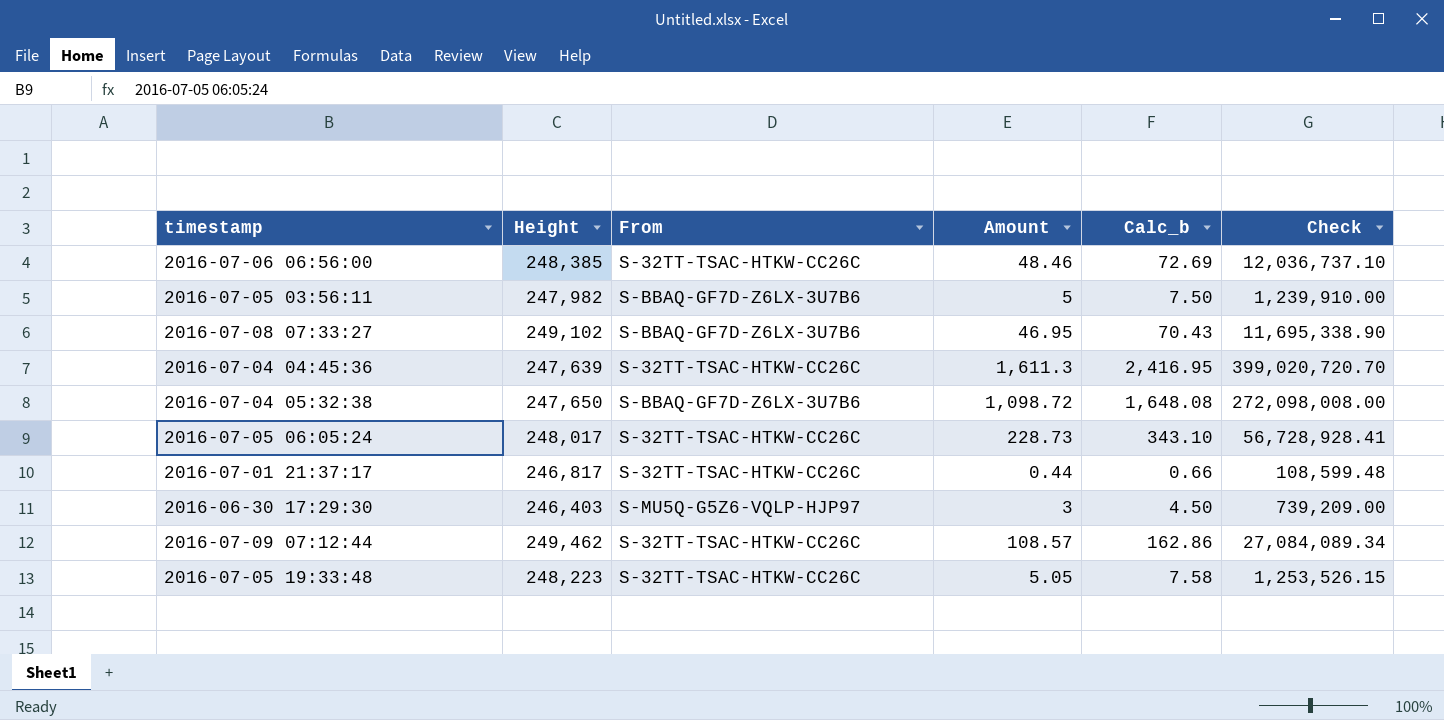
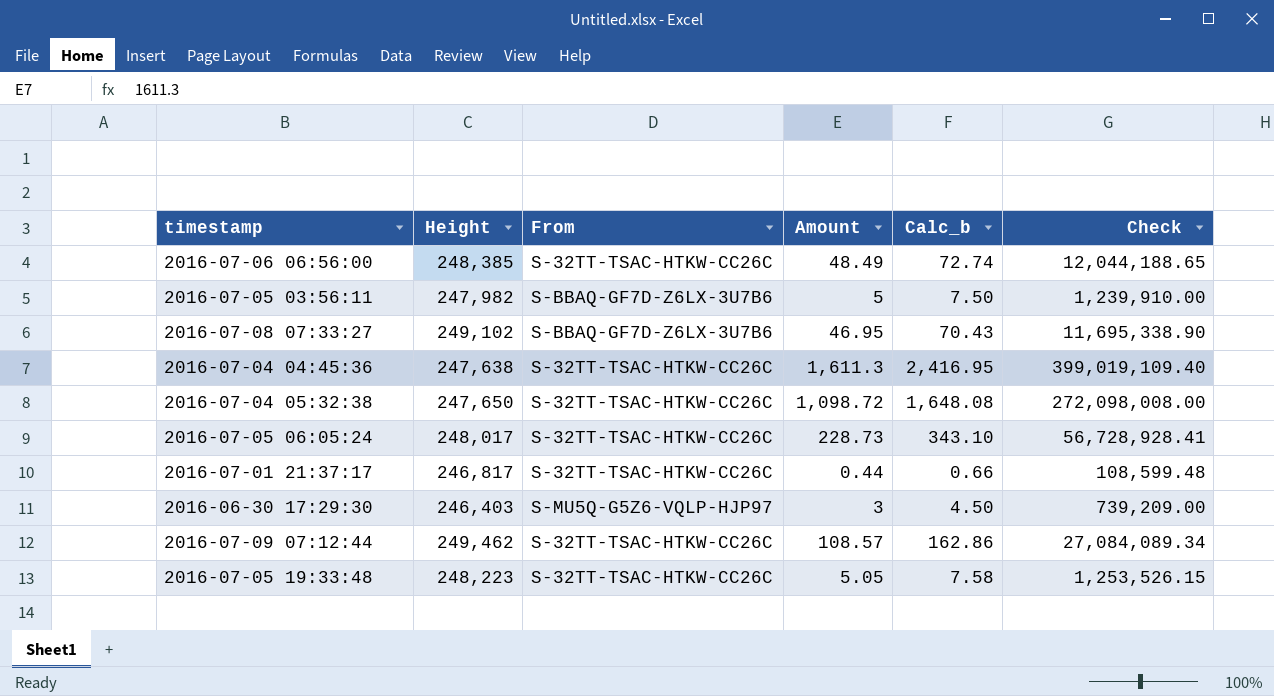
2016-07-06 06:56:00 | Amount: 48.46 -> 48.49
2016-07-06 06:56:00 | Calc_b: 72.69 -> 72.74
2016-07-06 06:56:00 | Check: 12,036,737.10 -> 12,044,188.65
2016-07-04 04:45:36 | Height: 247,639 -> 247,638
2016-07-04 04:45:36 | Check: 399,020,720.70 -> 399,019,109.40
2016-07-04 05:32:38 | From: S-BBAQ-GF7D-Z6LX-3U7B6 -> S-32TT-TSAC-HTKW-CC26C

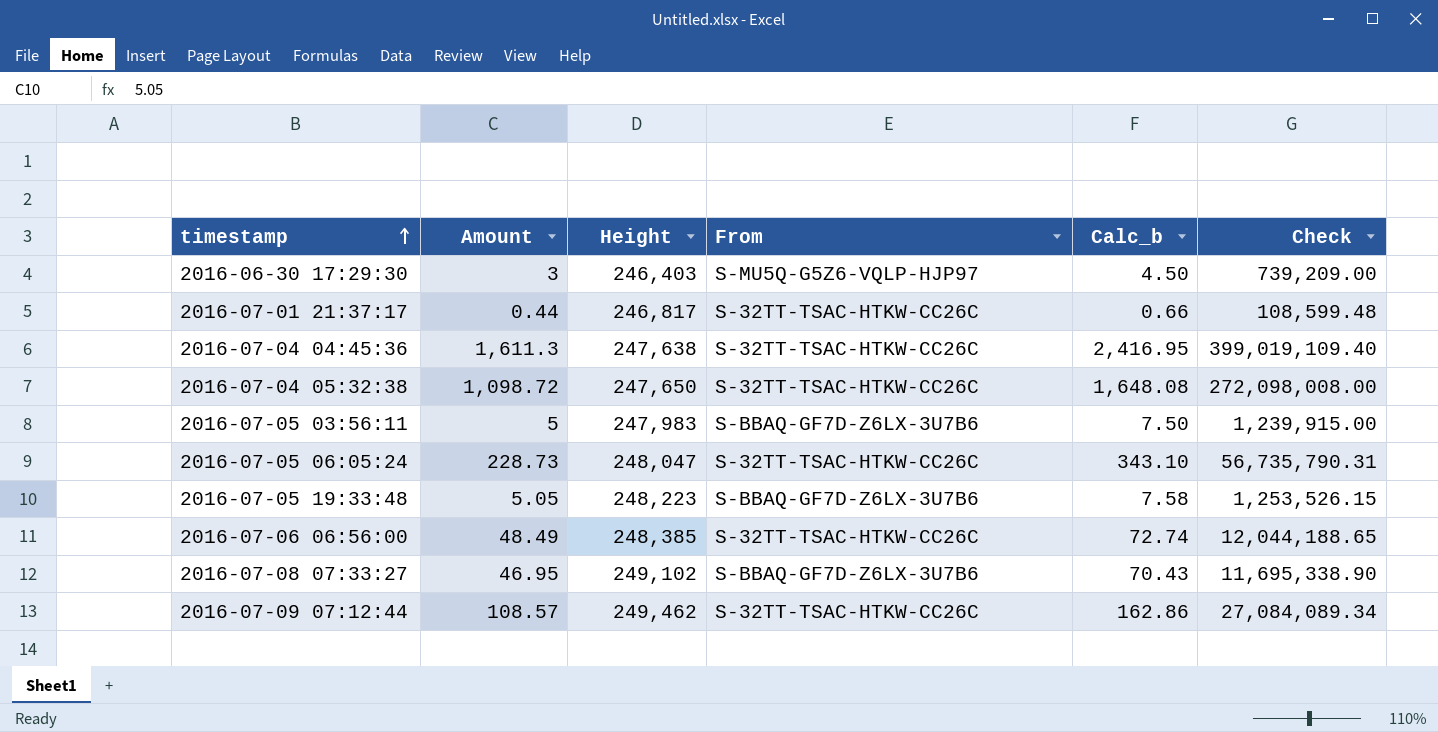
row order: none -> timestamp ascending
column Amount | position: 4 -> 2
2016-07-05 03:56:11 | Height: 247,982 -> 247,983
2016-07-05 03:56:11 | Check: 1,239,910.00 -> 1,239,915.00
2016-07-05 06:05:24 | Height: 248,017 -> 248,047
2016-07-05 06:05:24 | Check: 56,728,928.41 -> 56,735,790.31
2016-07-05 19:33:48 | From: S-32TT-TSAC-HTKW-CC26C -> S-BBAQ-GF7D-Z6LX-3U7B6

